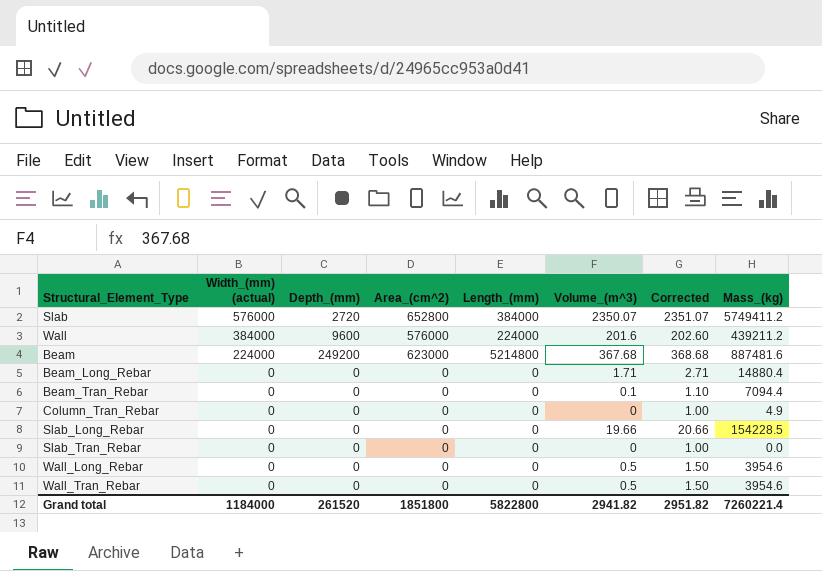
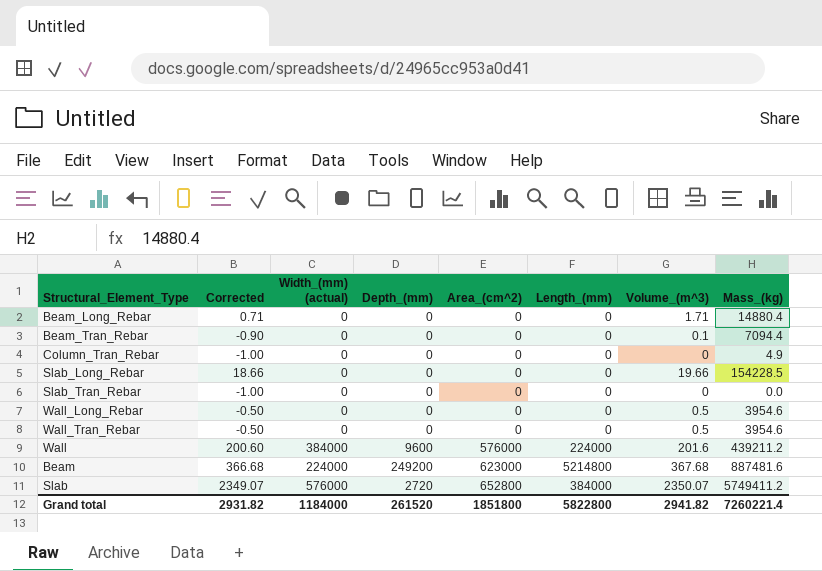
row order: Width_(mm) (actual) descending -> Area_(cm^2) ascending
column Corrected | formula: [Volume_(m^3)] + 1 -> [Volume_(m^3)] - 1
column Corrected | position: 7 -> 2
Grand total | Corrected: 2951.82 -> 2931.82

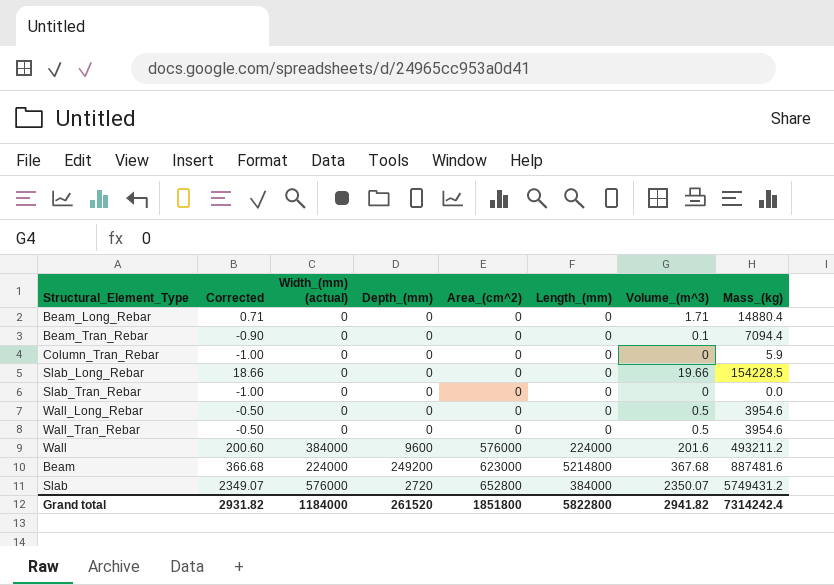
Column_Tran_Rebar | Mass_(kg): 4.9 -> 5.9
Wall | Mass_(kg): 439211.2 -> 493211.2
Slab | Mass_(kg): 5749411.2 -> 5749431.2
Grand total | Mass_(kg): 7260221.4 -> 7314242.4

